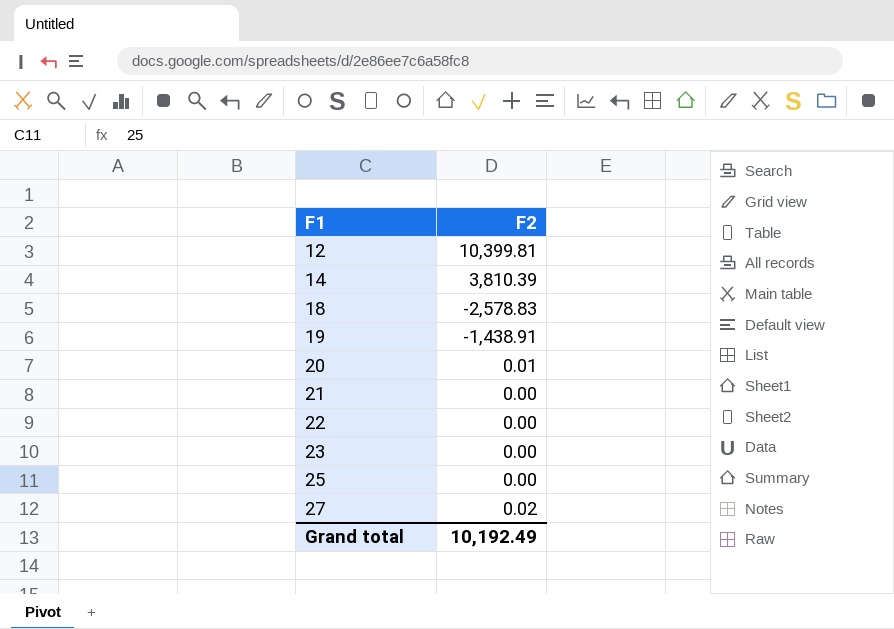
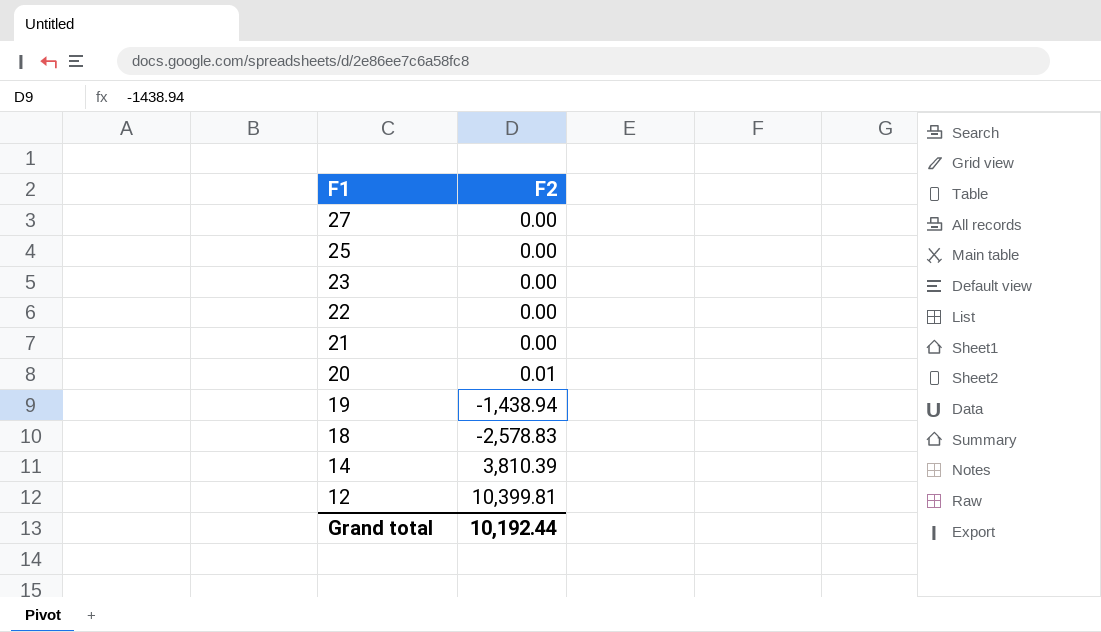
row order: F1 ascending -> F1 descending
27 | F2: 0.02 -> 0.00
19 | F2: -1,438.91 -> -1,438.94
Grand total | F2: 10,192.49 -> 10,192.44

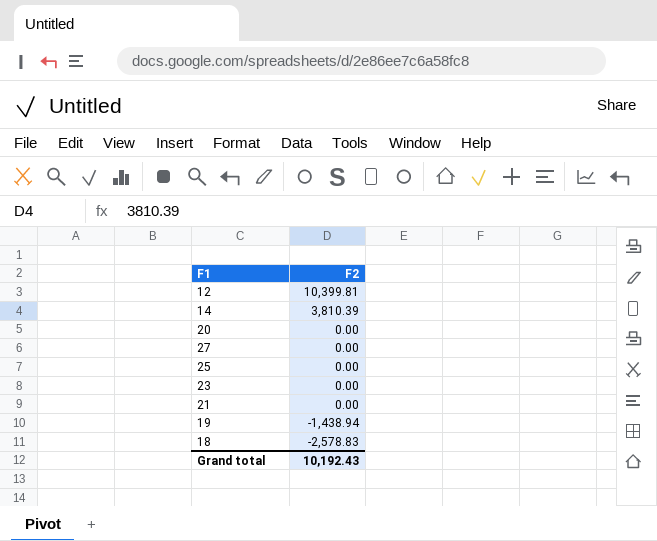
row order: F1 descending -> F2 descending
row 22: 0.00 -> none
20 | F2: 0.01 -> 0.00
Grand total | F2: 10,192.44 -> 10,192.43

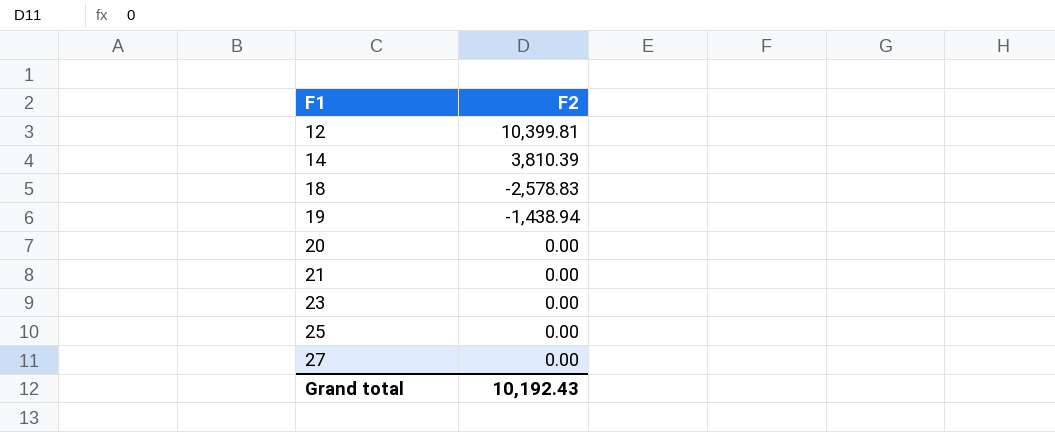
row order: F2 descending -> F1 ascending

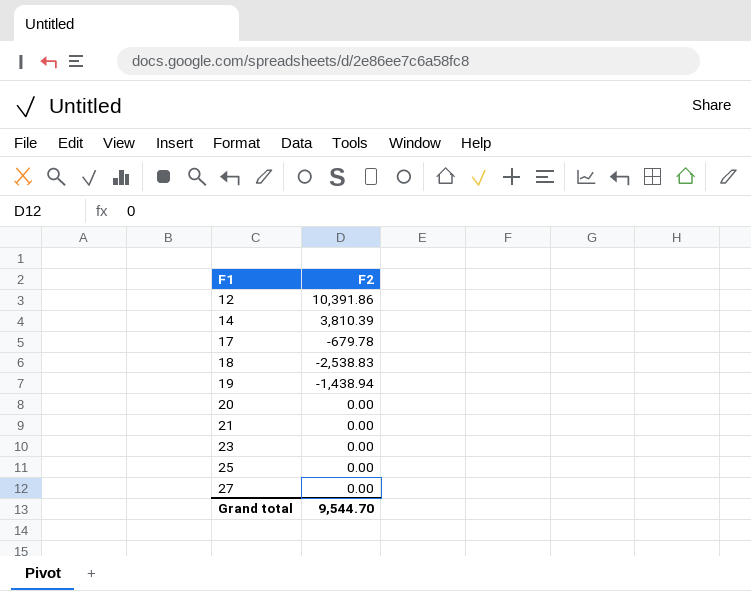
12 | F2: 10,399.81 -> 10,391.86
row 17: none -> -679.78
18 | F2: -2,578.83 -> -2,538.83
Grand total | F2: 10,192.43 -> 9,544.70

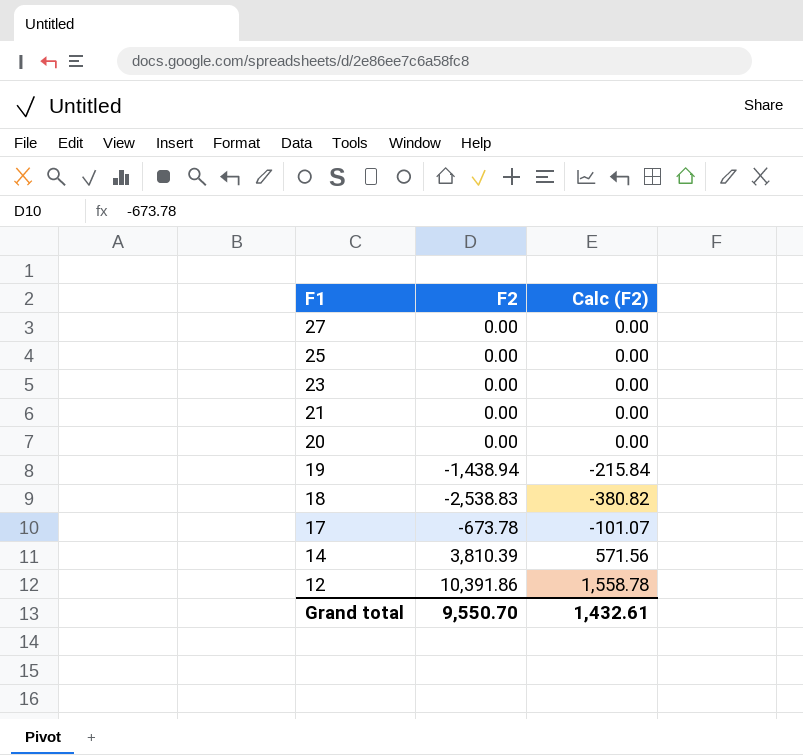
row order: F1 ascending -> F1 descending
column Calc (F2) | formula: none -> [F2] * 0.15
17 | F2: -679.78 -> -673.78
Grand total | F2: 9,544.70 -> 9,550.70

